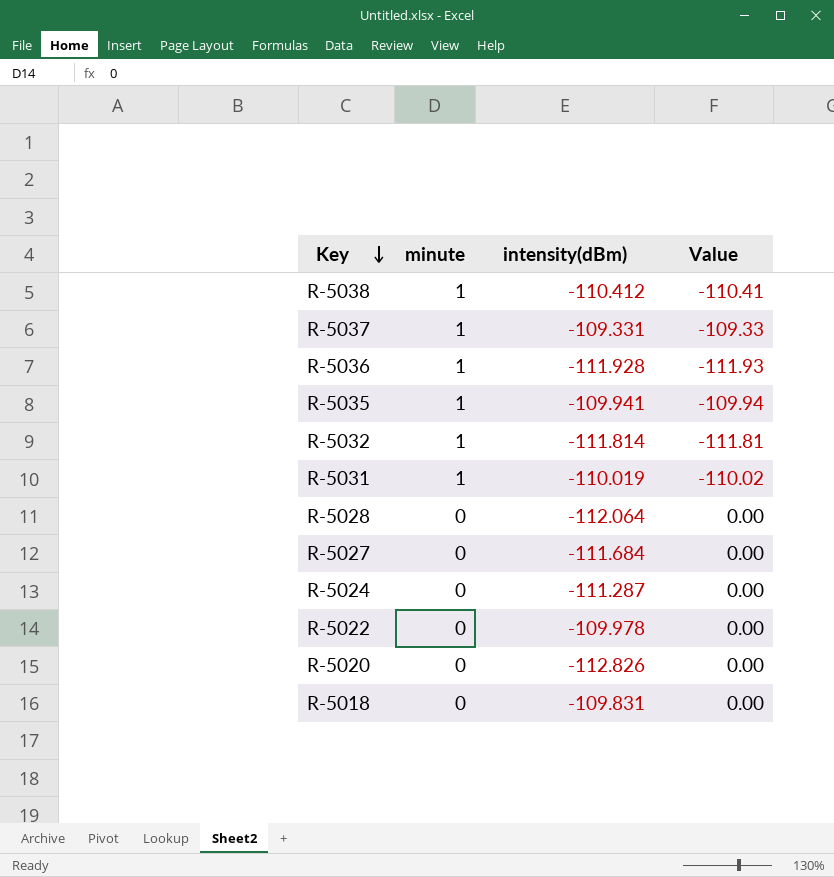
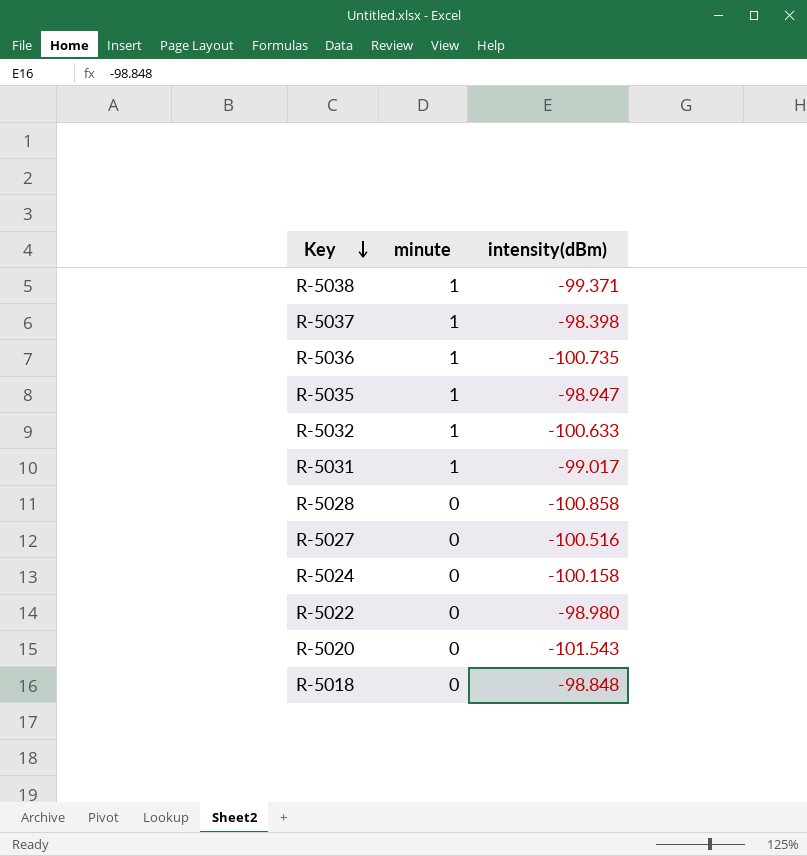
column Value | formula: [minute] * [intensity(dBm)] -> none
R-5038 | intensity(dBm): -110.412 -> -99.371
R-5037 | intensity(dBm): -109.331 -> -98.398
R-5036 | intensity(dBm): -111.928 -> -100.735
R-5035 | intensity(dBm): -109.941 -> -98.947
R-5032 | intensity(dBm): -111.814 -> -100.633
R-5031 | intensity(dBm): -110.019 -> -99.017
R-5028 | intensity(dBm): -112.064 -> -100.858
R-5027 | intensity(dBm): -111.684 -> -100.516
R-5024 | intensity(dBm): -111.287 -> -100.158
R-5022 | intensity(dBm): -109.978 -> -98.980
R-5020 | intensity(dBm): -112.826 -> -101.543
R-5018 | intensity(dBm): -109.831 -> -98.848

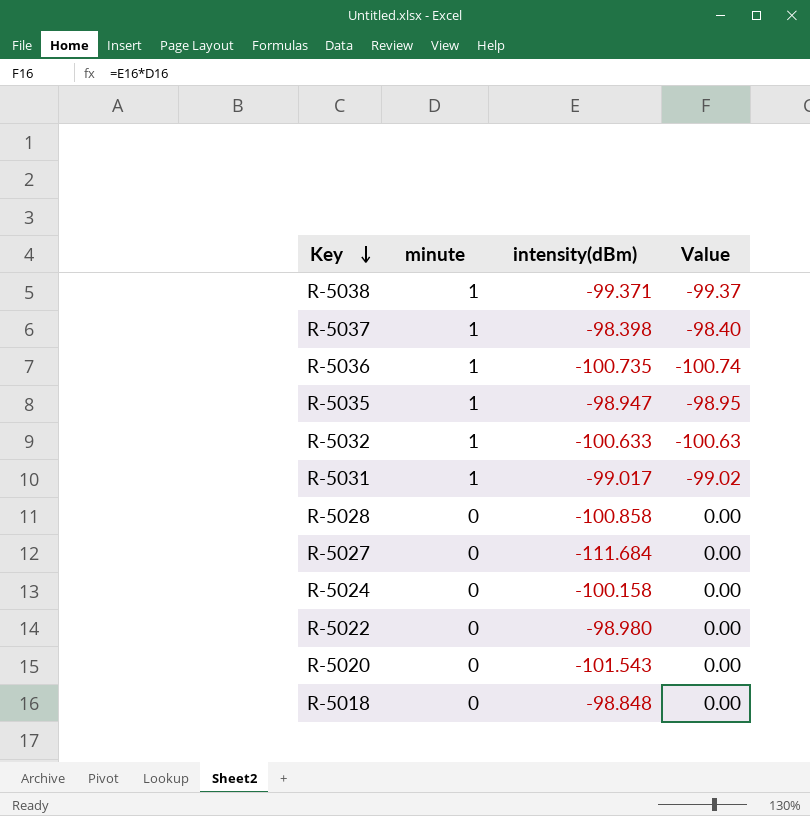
column Value | formula: none -> [minute] * [intensity(dBm)]
R-5027 | intensity(dBm): -100.516 -> -111.684

